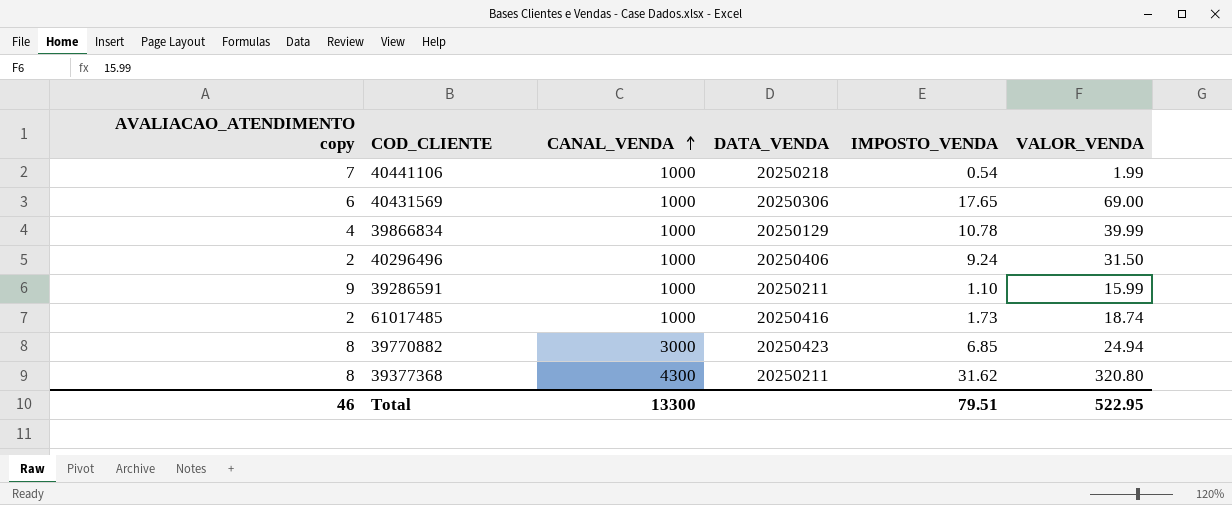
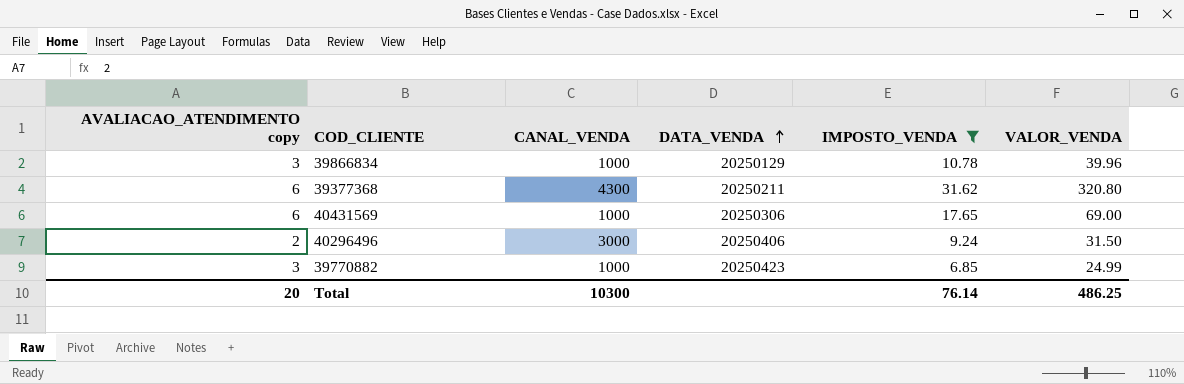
filter: none -> IMPOSTO_VENDA >= 6.85
row order: CANAL_VENDA ascending -> DATA_VENDA ascending
39866834 | AVALIACAO_ATENDIMENTO copy: 4 -> 3
39866834 | VALOR_VENDA: 39.99 -> 39.96
39377368 | AVALIACAO_ATENDIMENTO copy: 8 -> 6
40296496 | CANAL_VENDA: 1000 -> 3000
39770882 | AVALIACAO_ATENDIMENTO copy: 8 -> 3
39770882 | CANAL_VENDA: 3000 -> 1000
39770882 | VALOR_VENDA: 24.94 -> 24.99
Total | AVALIACAO_ATENDIMENTO copy: 46 -> 20
Total | CANAL_VENDA: 13300 -> 10300
Total | IMPOSTO_VENDA: 79.51 -> 76.14
Total | VALOR_VENDA: 522.95 -> 486.25

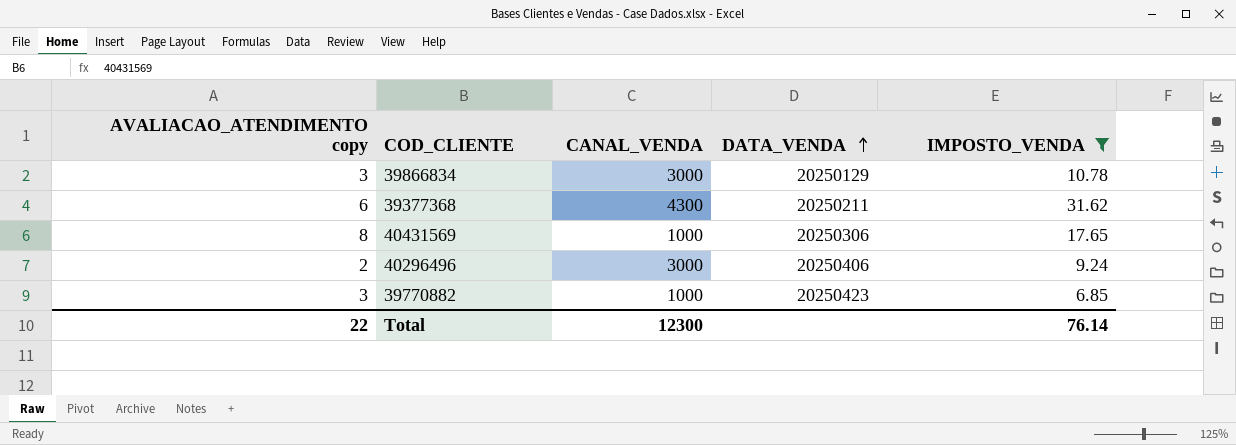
column VALOR_VENDA | position: 6 -> none
39866834 | CANAL_VENDA: 1000 -> 3000
40431569 | AVALIACAO_ATENDIMENTO copy: 6 -> 8
Total | AVALIACAO_ATENDIMENTO copy: 20 -> 22
Total | CANAL_VENDA: 10300 -> 12300

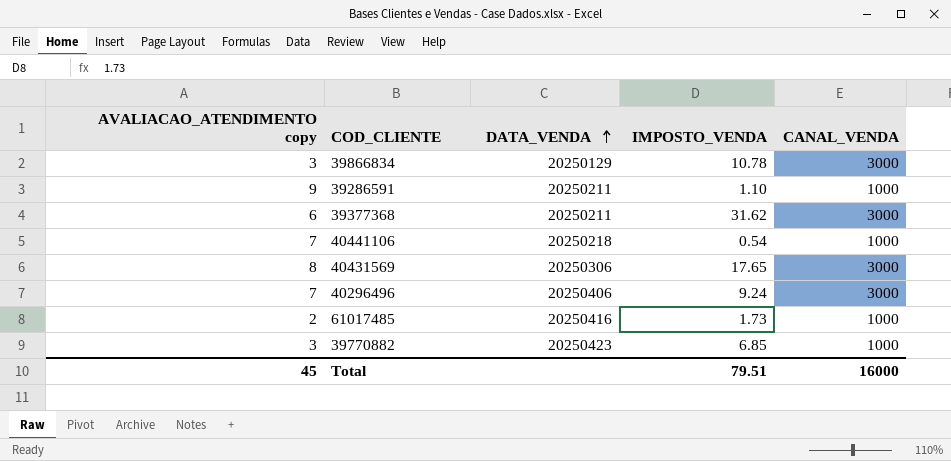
filter: IMPOSTO_VENDA >= 6.85 -> none
column CANAL_VENDA | position: 3 -> 5
39377368 | CANAL_VENDA: 4300 -> 3000
40431569 | CANAL_VENDA: 1000 -> 3000
40296496 | AVALIACAO_ATENDIMENTO copy: 2 -> 7
Total | AVALIACAO_ATENDIMENTO copy: 22 -> 45
Total | IMPOSTO_VENDA: 76.14 -> 79.51
Total | CANAL_VENDA: 12300 -> 16000

